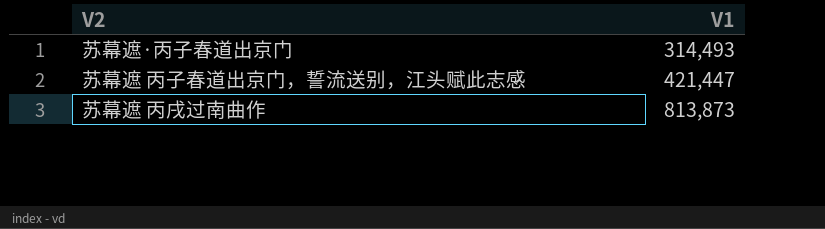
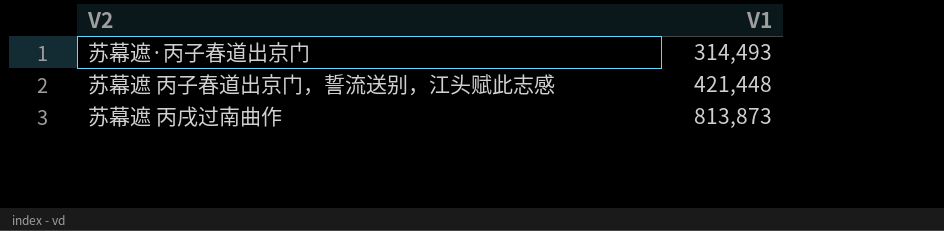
苏幕遮 丙子春道出京门，誓流送别，江头赋此志感 | V1: 421,447 -> 421,448

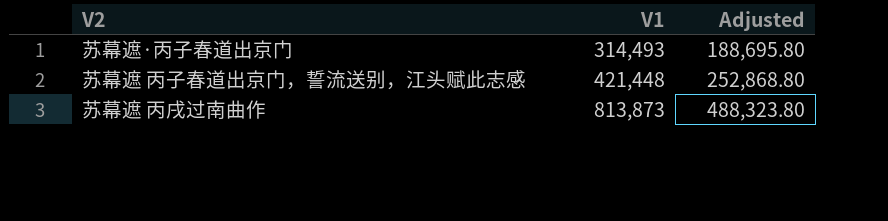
column Adjusted | formula: none -> [V1] * 0.6

